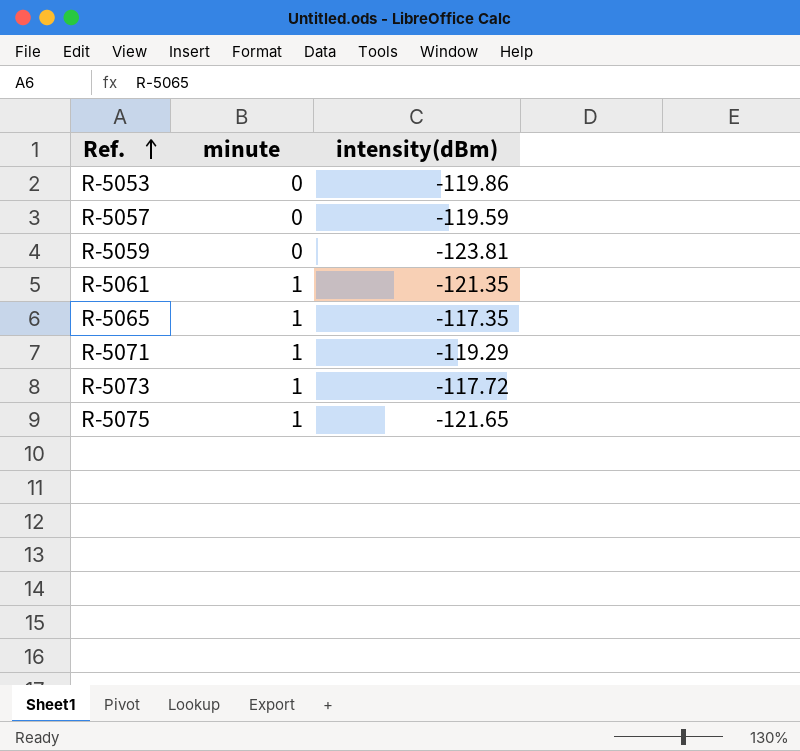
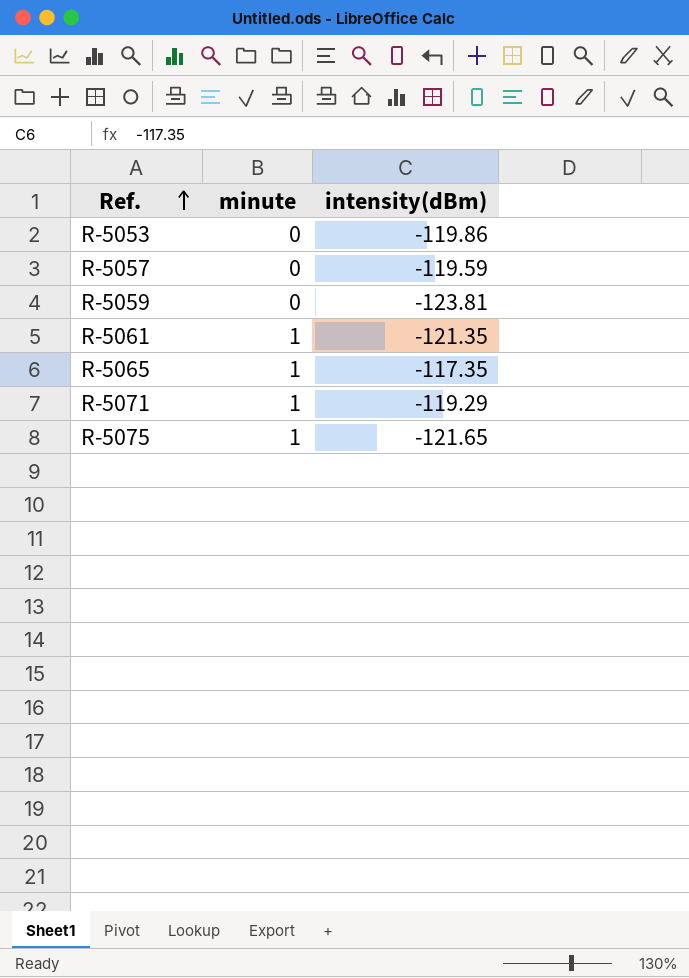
row R-5073: 1 | -117.72 -> none

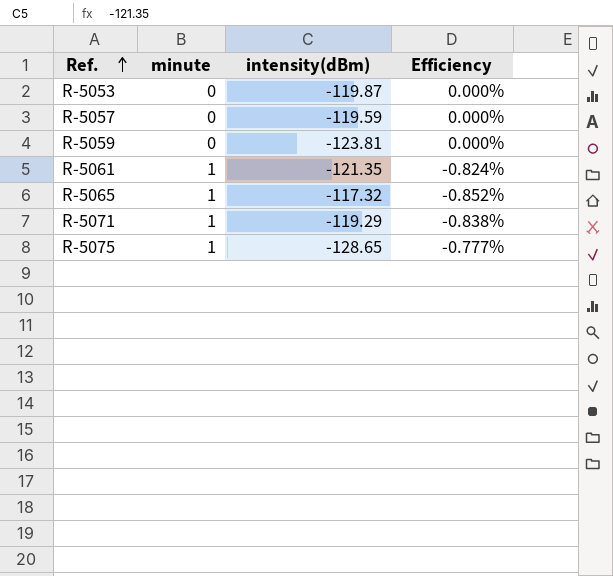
column Efficiency | formula: none -> [minute] / [intensity(dBm)]
R-5053 | intensity(dBm): -119.86 -> -119.87
R-5065 | intensity(dBm): -117.35 -> -117.32
R-5075 | intensity(dBm): -121.65 -> -128.65

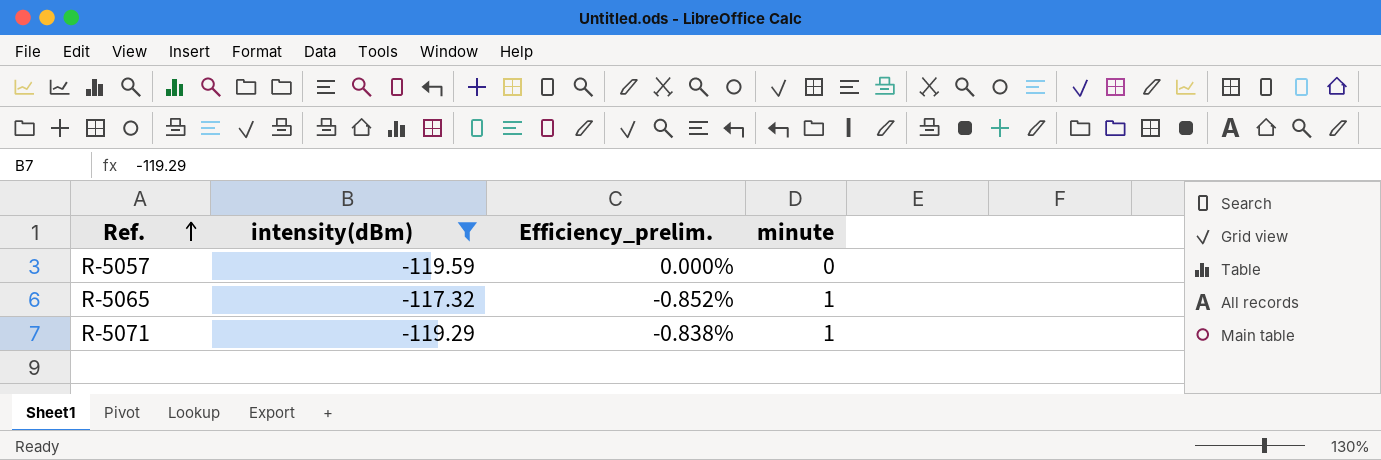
filter: none -> intensity(dBm) >= -119.59
column name: Efficiency -> Efficiency_prelim.
column minute | position: 2 -> 4

